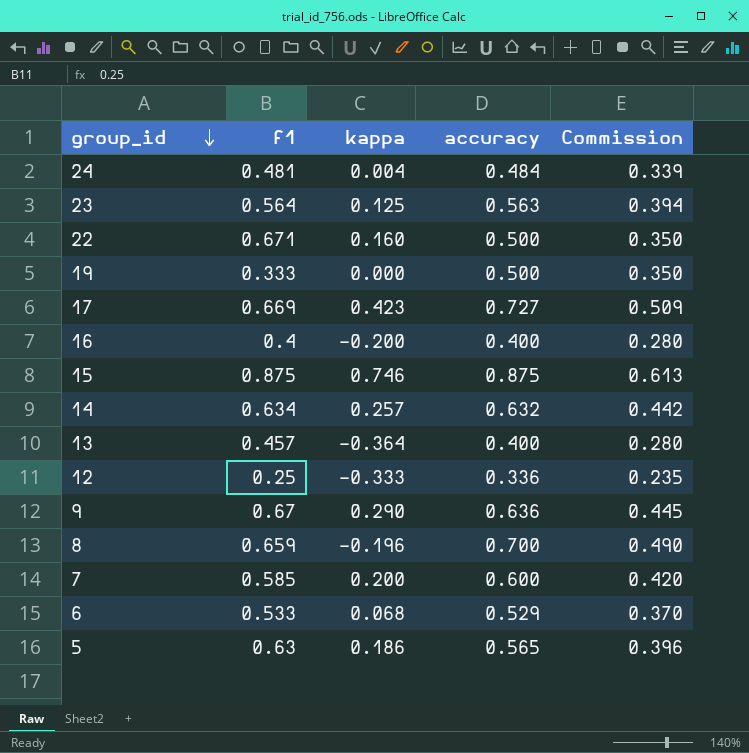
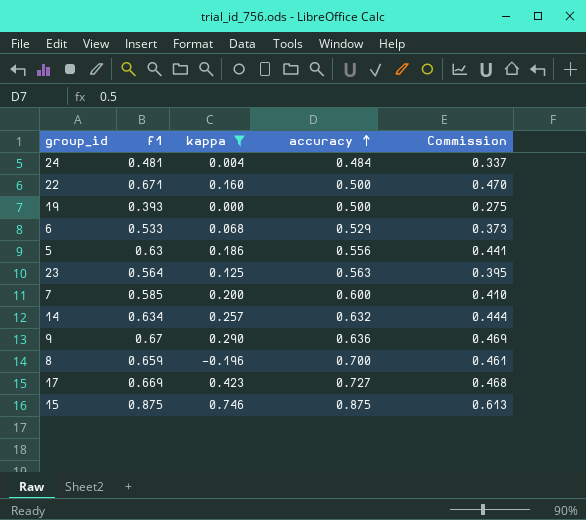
filter: none -> kappa >= -0.196
row order: group_id descending -> accuracy ascending
column Commission | formula: [accuracy] * 0.7 -> [f1] * 0.7
19 | f1: 0.333 -> 0.393
5 | accuracy: 0.565 -> 0.556

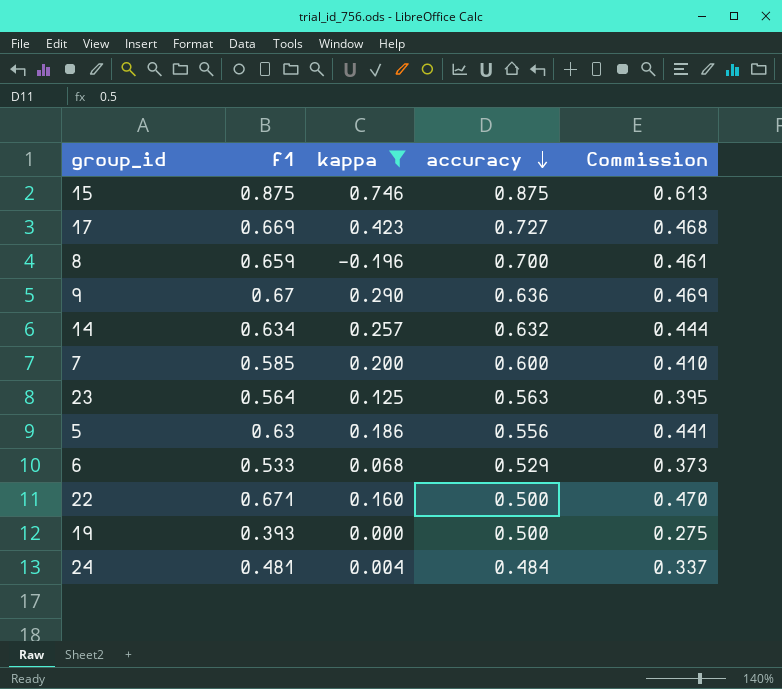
row order: accuracy ascending -> accuracy descending

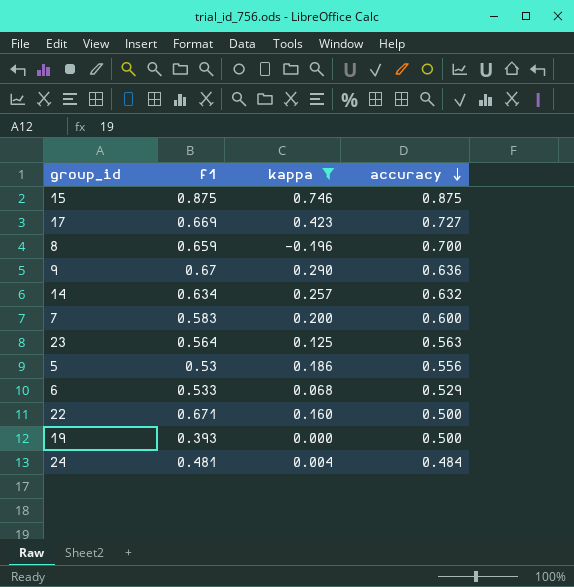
column Commission | formula: [f1] * 0.7 -> none
7 | f1: 0.585 -> 0.583
5 | f1: 0.63 -> 0.53

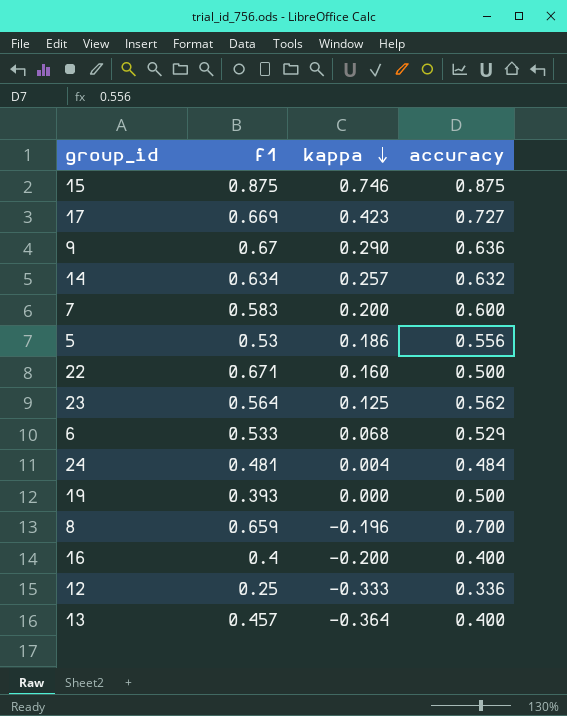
filter: kappa >= -0.196 -> none
row order: accuracy descending -> kappa descending
23 | accuracy: 0.563 -> 0.562

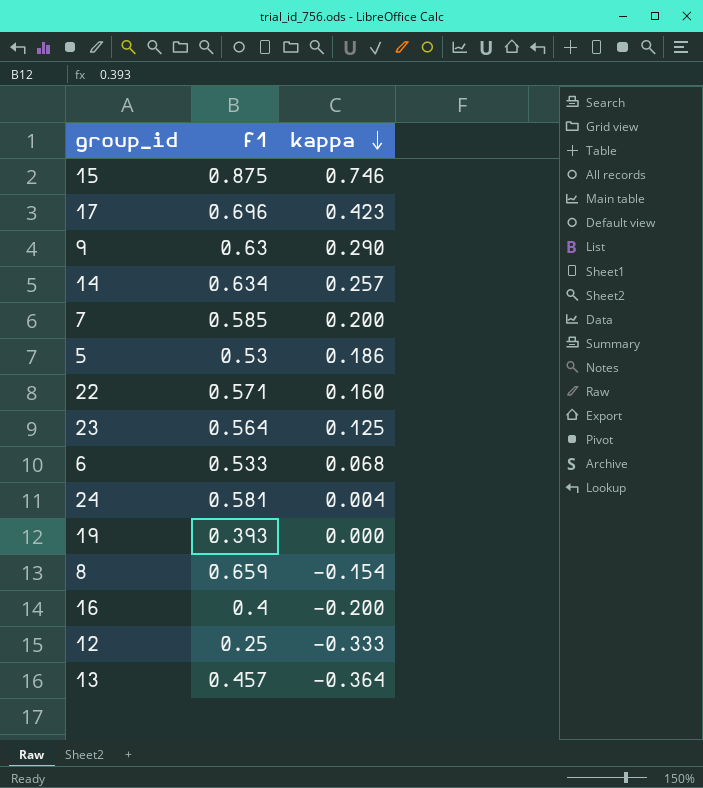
column accuracy | position: 4 -> none
17 | f1: 0.669 -> 0.696
9 | f1: 0.67 -> 0.63
7 | f1: 0.583 -> 0.585
22 | f1: 0.671 -> 0.571
24 | f1: 0.481 -> 0.581
8 | kappa: -0.196 -> -0.154

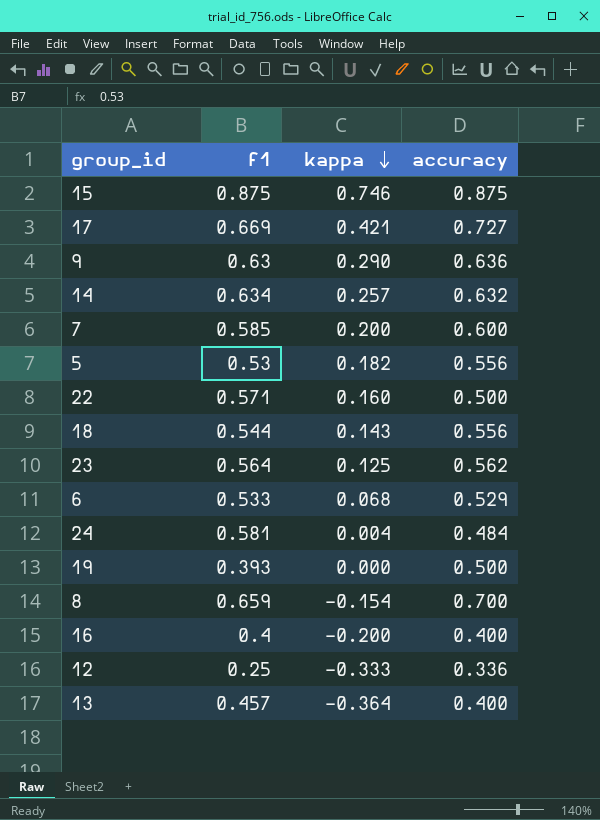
column accuracy | position: none -> 4
17 | f1: 0.696 -> 0.669
17 | kappa: 0.423 -> 0.421
5 | kappa: 0.186 -> 0.182
row 18: none -> 0.544 | 0.143 | 0.556

